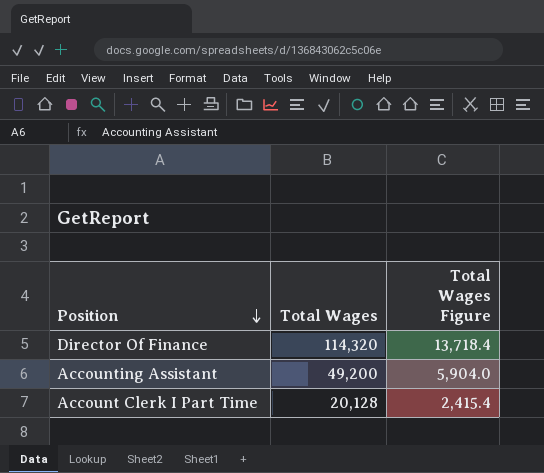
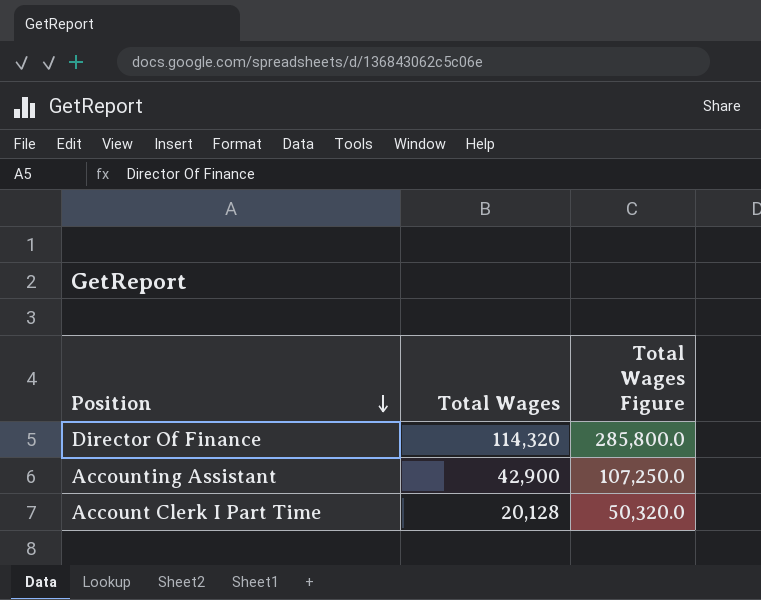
column Total Wages Figure | formula: [Total Wages] * 0.12 -> [Total Wages] * 2.5
Accounting Assistant | Total Wages: 49,200 -> 42,900

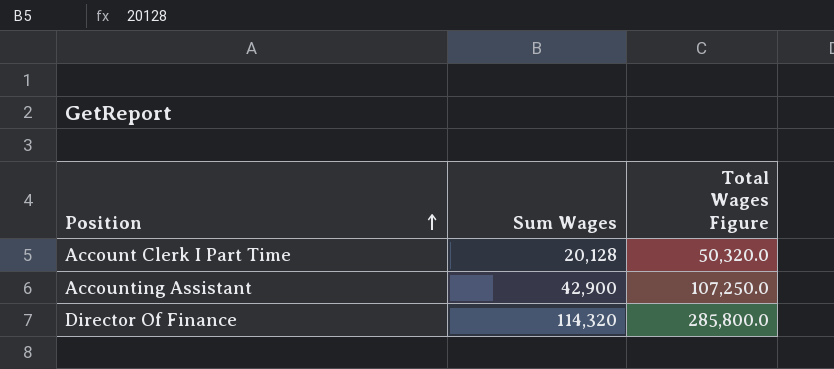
row order: Position descending -> Position ascending
column name: Total Wages -> Sum Wages

